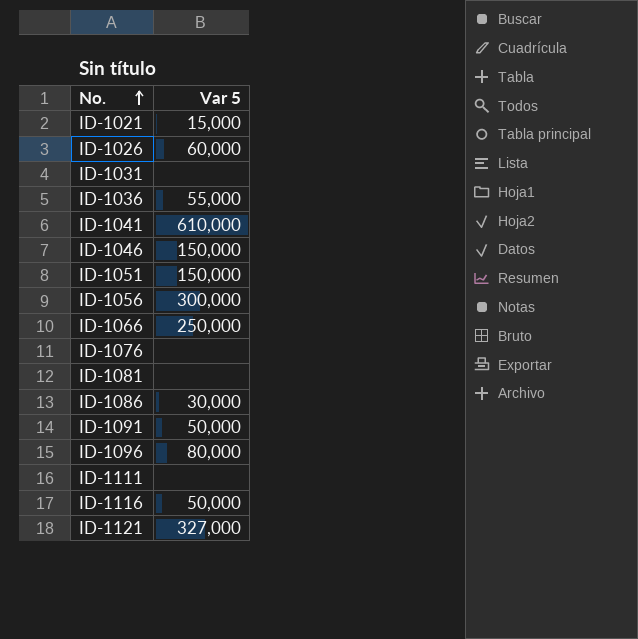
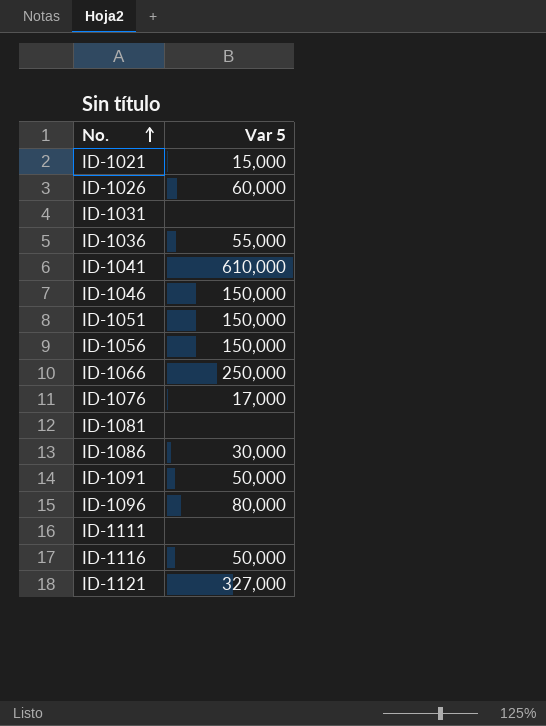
ID-1056 | Var 5: 300,000 -> 150,000
ID-1076 | Var 5: none -> 17,000

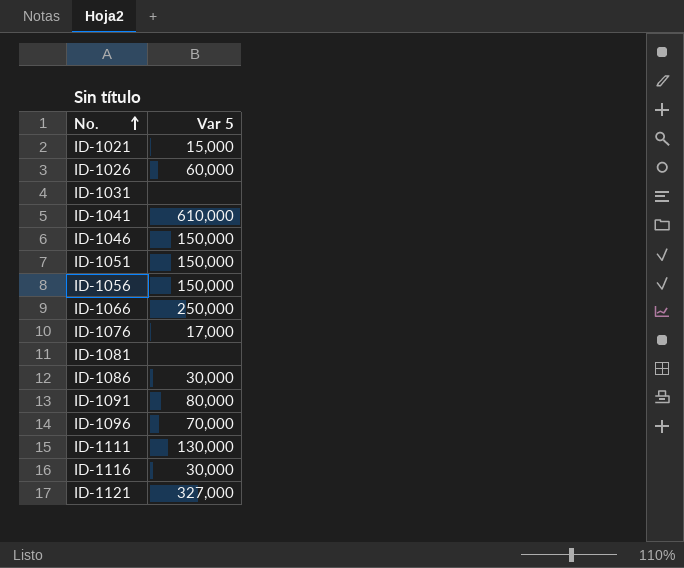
row ID-1036: 55,000 -> none
ID-1091 | Var 5: 50,000 -> 80,000
ID-1096 | Var 5: 80,000 -> 70,000
ID-1111 | Var 5: none -> 130,000
ID-1116 | Var 5: 50,000 -> 30,000

